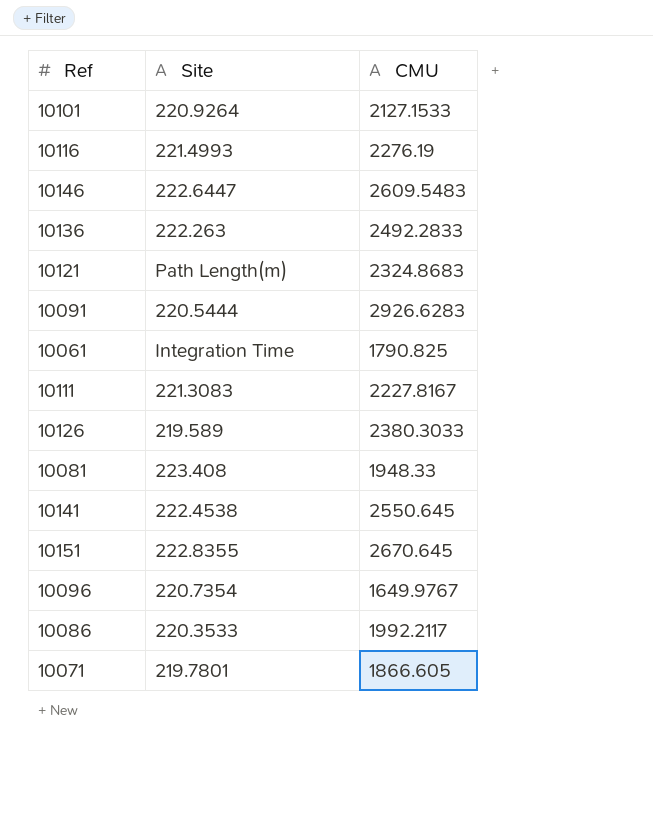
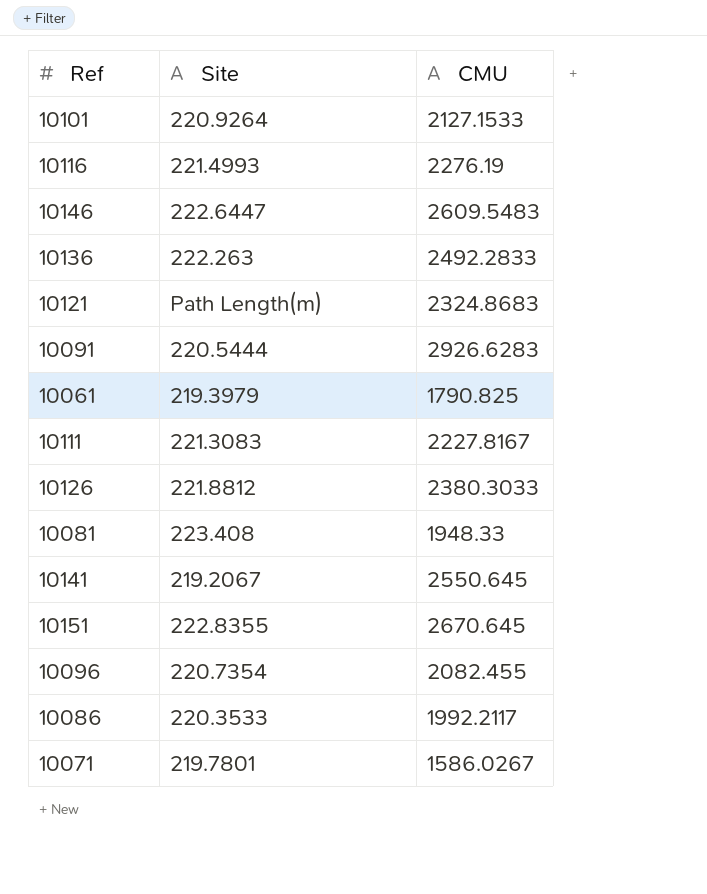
10061 | Site: Integration Time -> 219.3979
10126 | Site: 219.589 -> 221.8812
10141 | Site: 222.4538 -> 219.2067
10096 | CMU: 1649.9767 -> 2082.455
10071 | CMU: 1866.605 -> 1586.0267

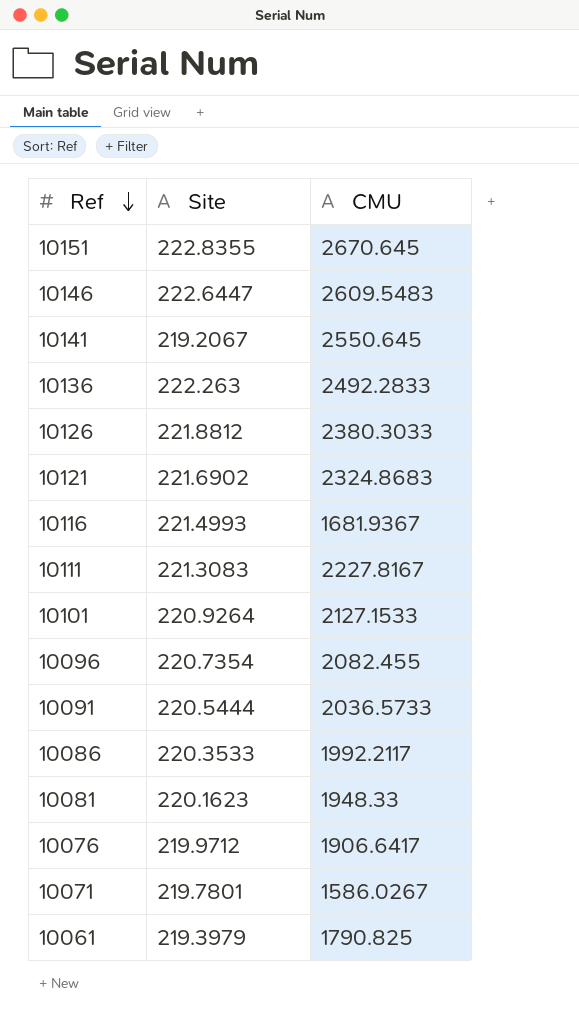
row order: none -> Ref descending
10121 | Site: Path Length(m) -> 221.6902
10116 | CMU: 2276.19 -> 1681.9367
10091 | CMU: 2926.6283 -> 2036.5733
10081 | Site: 223.408 -> 220.1623
row 10076: none -> 219.9712 | 1906.6417

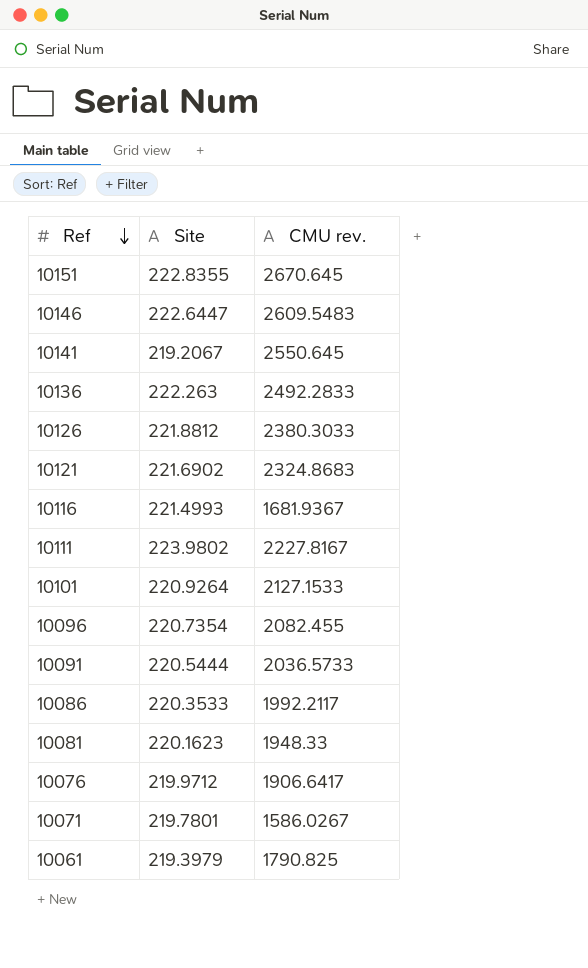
column name: CMU -> CMU rev.
10111 | Site: 221.3083 -> 223.9802

